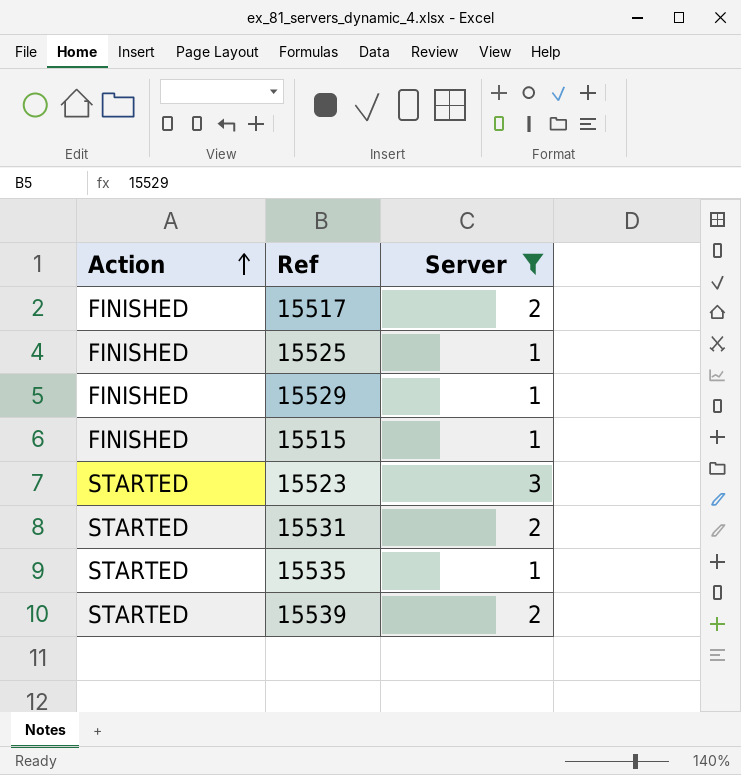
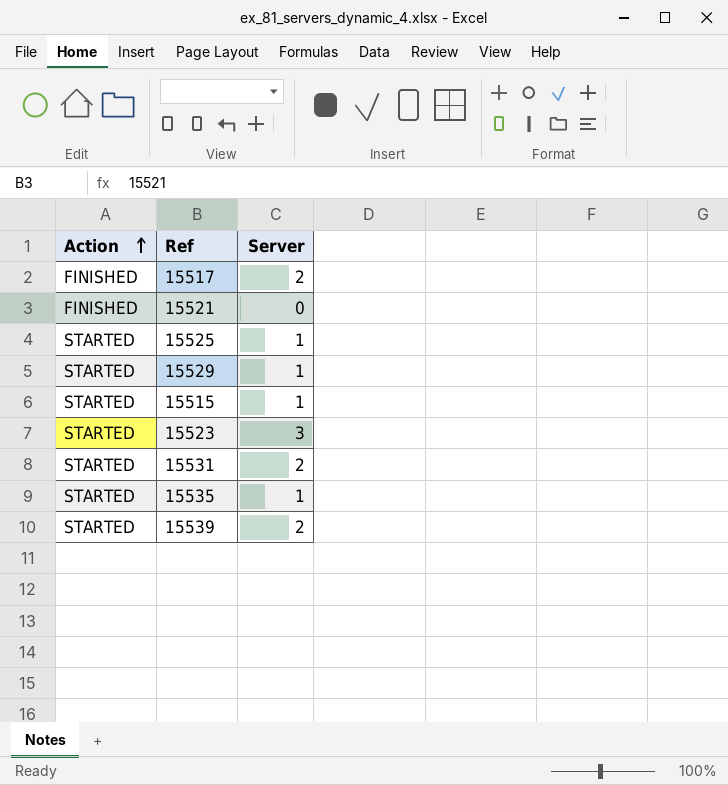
filter: Server != 0 -> none
15525 | Action: FINISHED -> STARTED
15529 | Action: FINISHED -> STARTED
15515 | Action: FINISHED -> STARTED

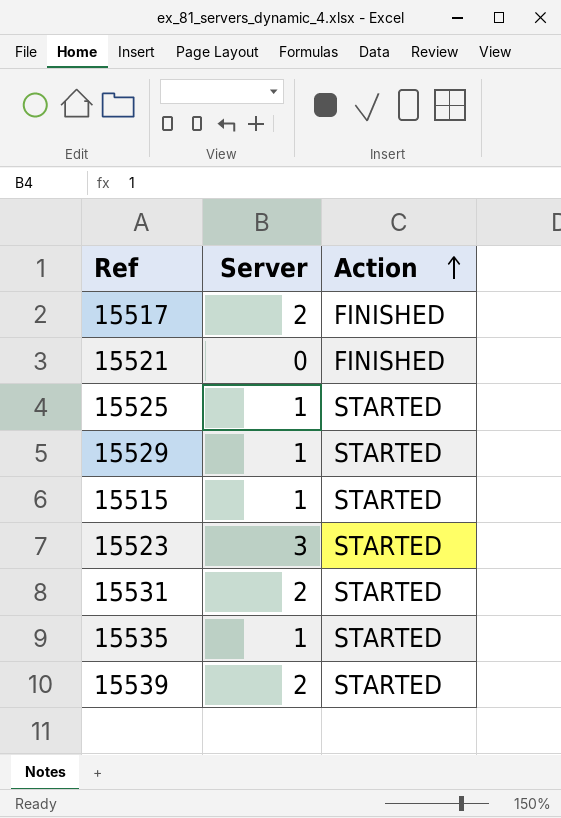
column Action | position: 1 -> 3

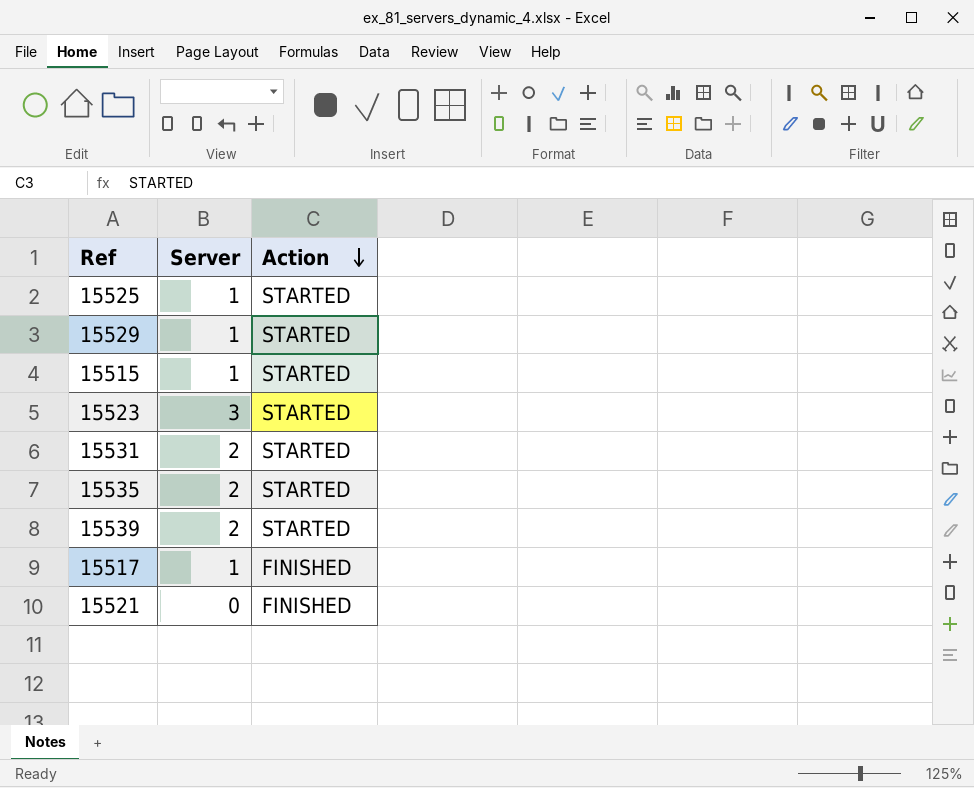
row order: Action ascending -> Action descending
15535 | Server: 1 -> 2
15517 | Server: 2 -> 1

